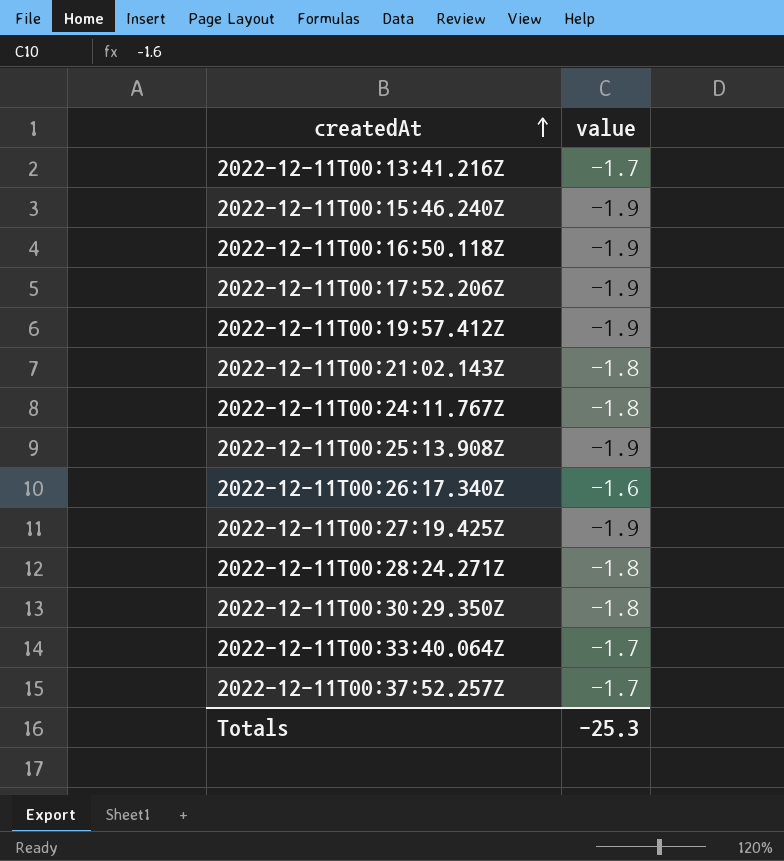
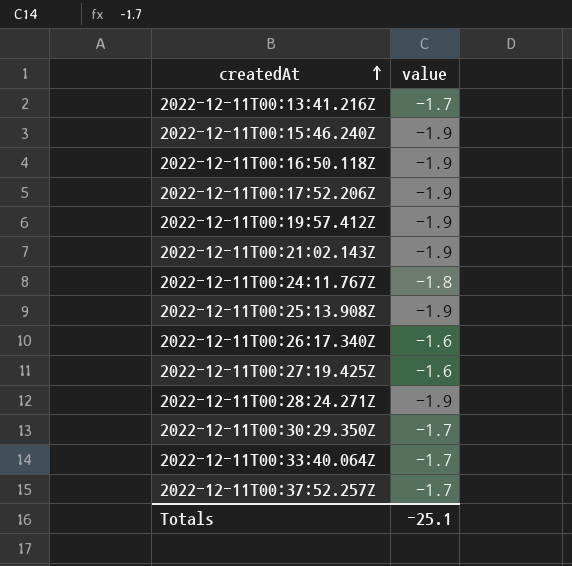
2022-12-11T00:21:02.143Z | value: -1.8 -> -1.9
2022-12-11T00:27:19.425Z | value: -1.9 -> -1.6
2022-12-11T00:28:24.271Z | value: -1.8 -> -1.9
2022-12-11T00:30:29.350Z | value: -1.8 -> -1.7
Totals | value: -25.3 -> -25.1

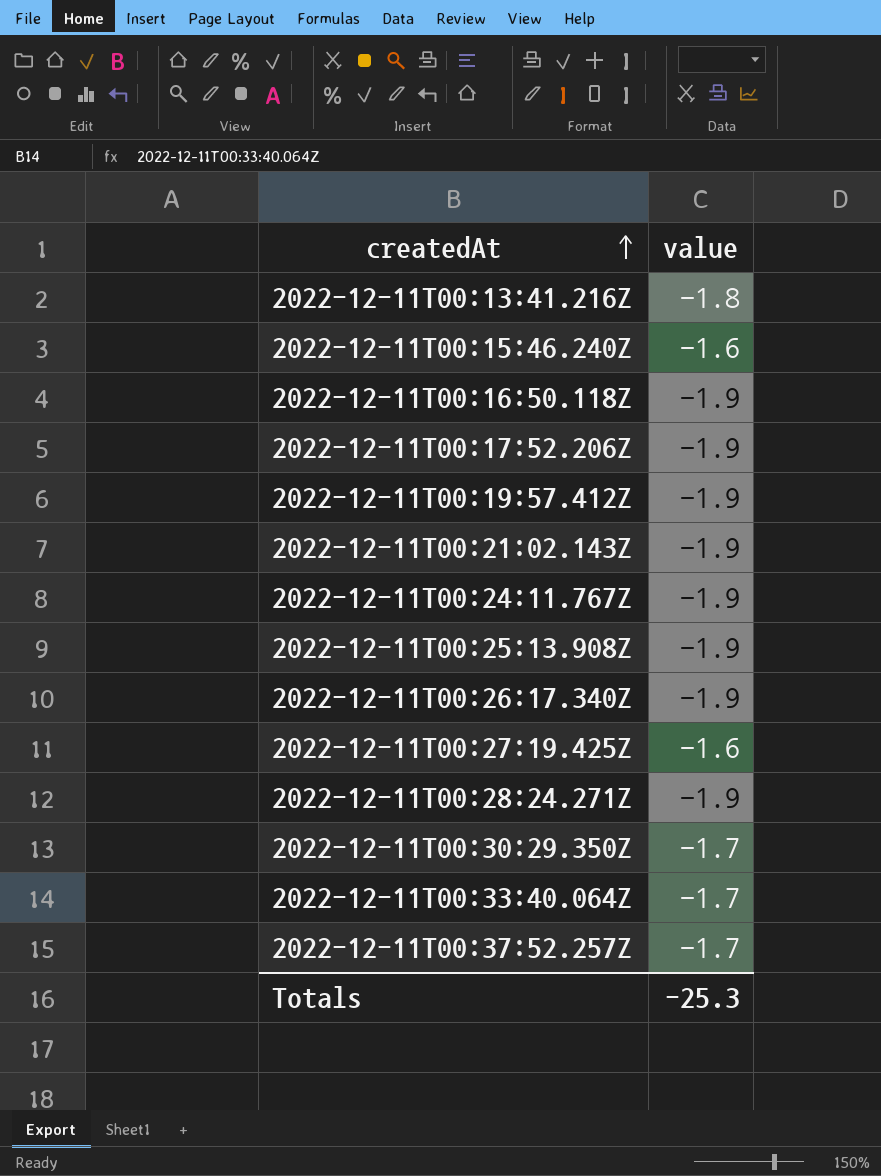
2022-12-11T00:13:41.216Z | value: -1.7 -> -1.8
2022-12-11T00:15:46.240Z | value: -1.9 -> -1.6
2022-12-11T00:24:11.767Z | value: -1.8 -> -1.9
2022-12-11T00:26:17.340Z | value: -1.6 -> -1.9
Totals | value: -25.1 -> -25.3

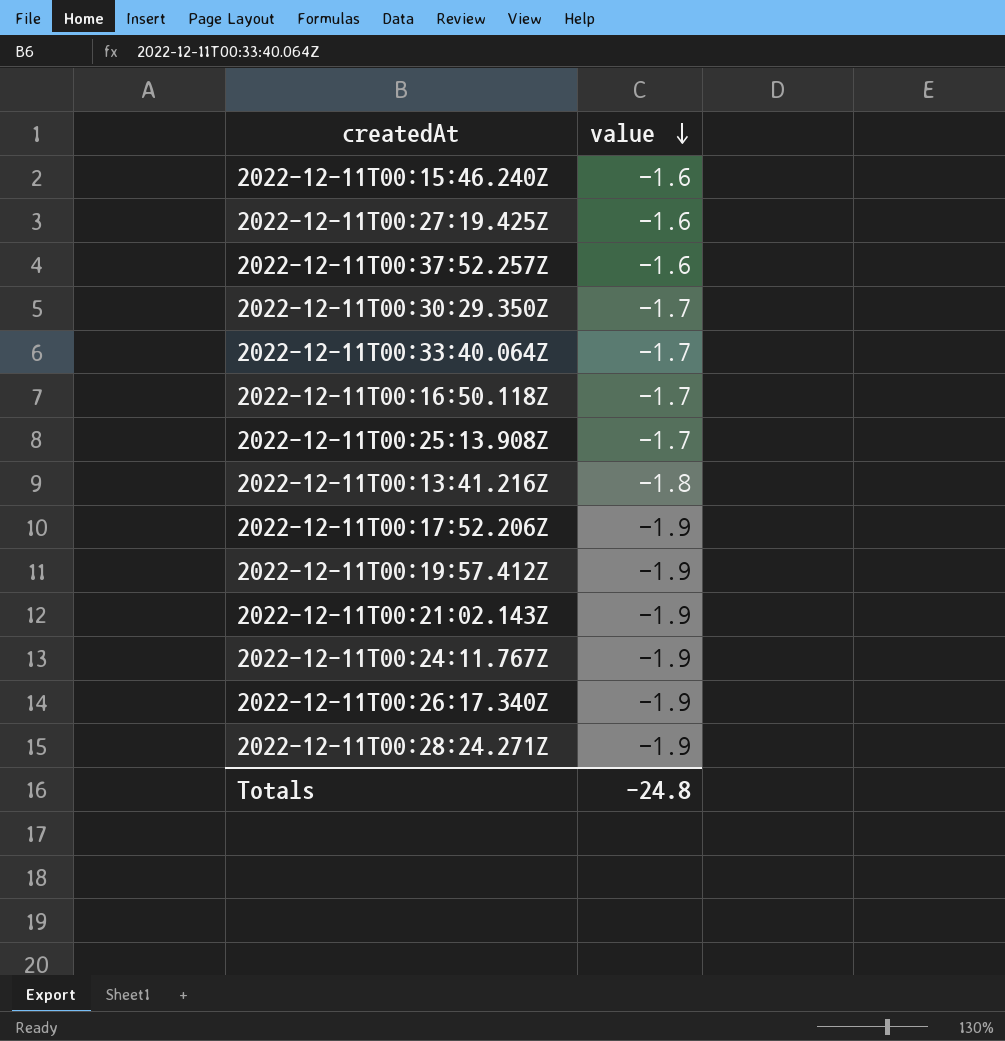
row order: createdAt ascending -> value descending
2022-12-11T00:37:52.257Z | value: -1.7 -> -1.6
2022-12-11T00:16:50.118Z | value: -1.9 -> -1.7
2022-12-11T00:25:13.908Z | value: -1.9 -> -1.7
Totals | value: -25.3 -> -24.8

